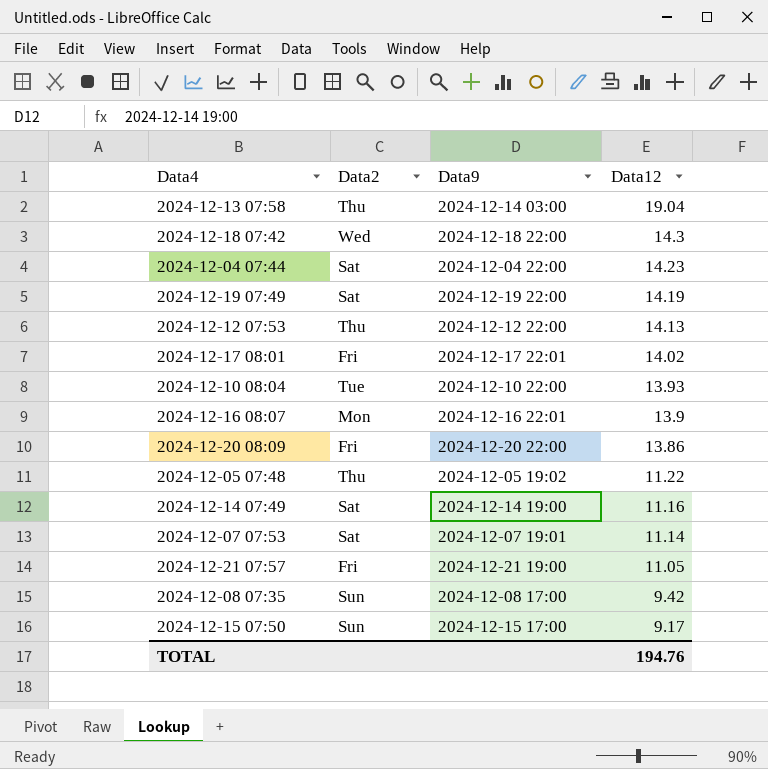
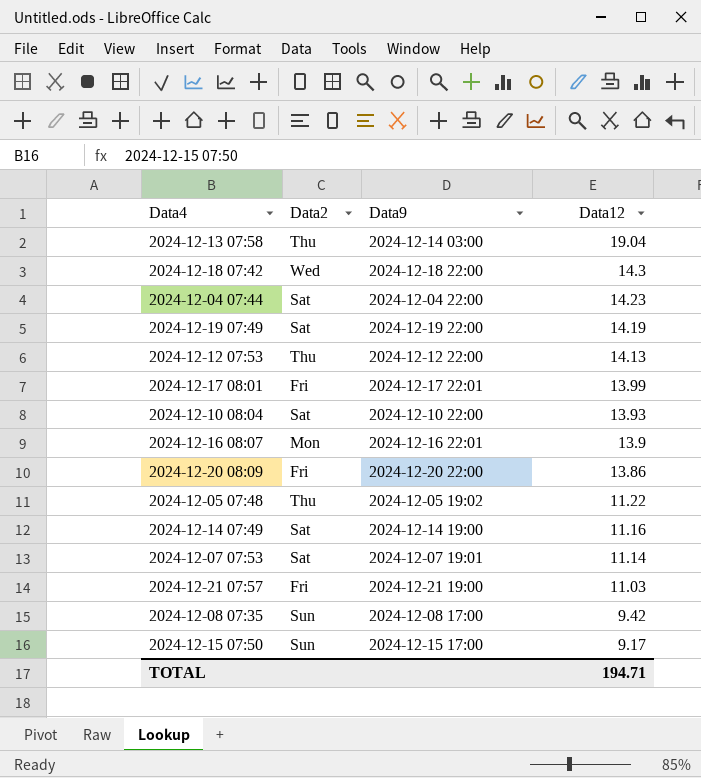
2024-12-17 08:01 | Data12: 14.02 -> 13.99
2024-12-10 08:04 | Data2: Tue -> Sat
2024-12-21 07:57 | Data12: 11.05 -> 11.03
TOTAL | Data12: 194.76 -> 194.71

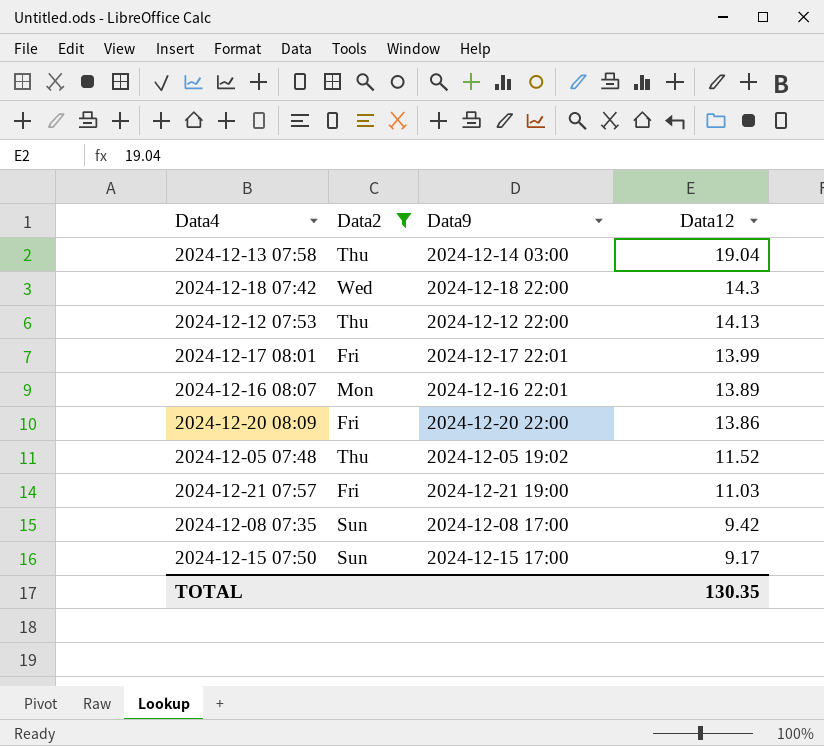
filter: none -> Data2 != Sat
2024-12-16 08:07 | Data12: 13.9 -> 13.89
2024-12-05 07:48 | Data12: 11.22 -> 11.52
TOTAL | Data12: 194.71 -> 130.35

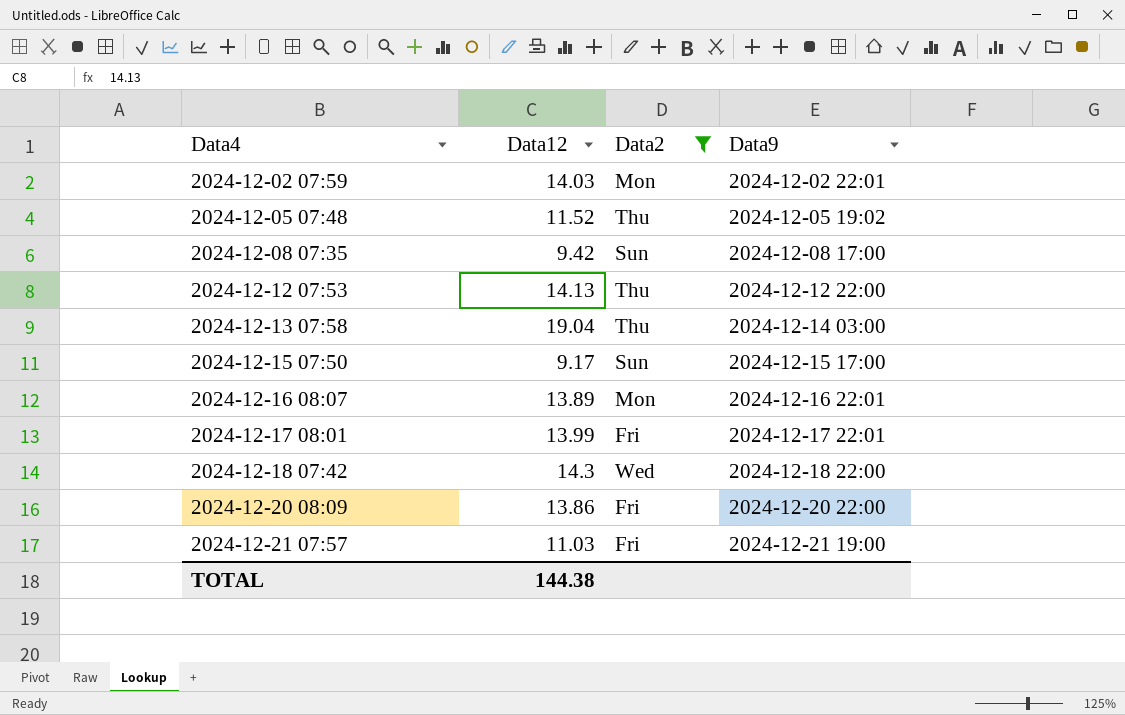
row order: Data12 descending -> Data4 ascending
column Data12 | position: 4 -> 2
row 2024-12-02 07:59: none -> 14.03 | Mon | 2024-12-02 22:01
TOTAL | Data12: 130.35 -> 144.38

